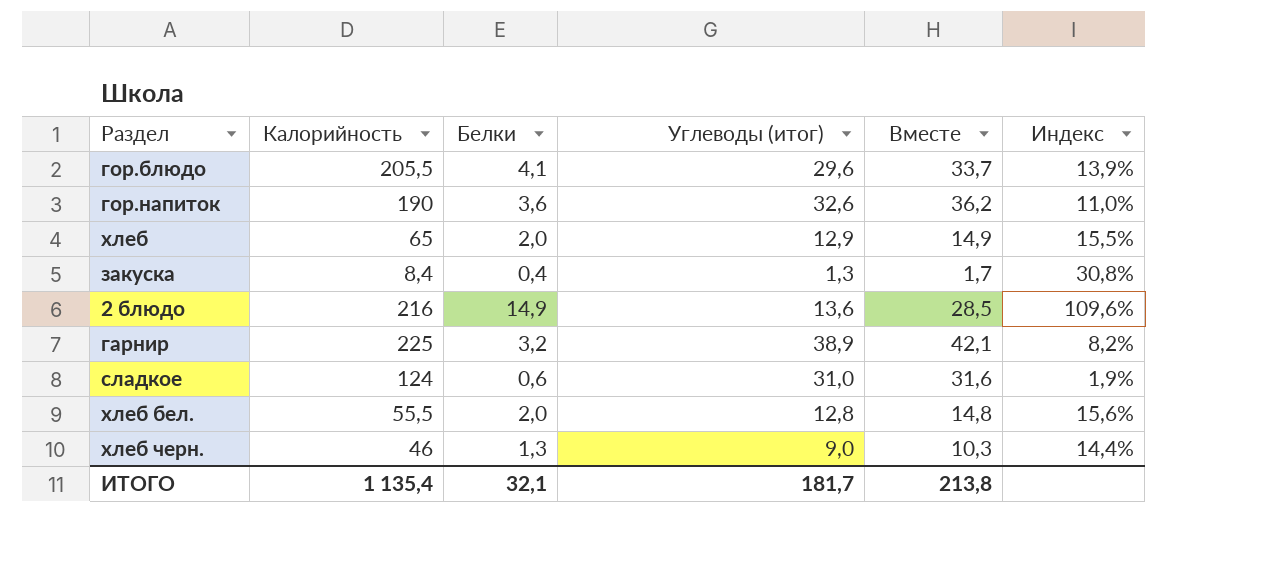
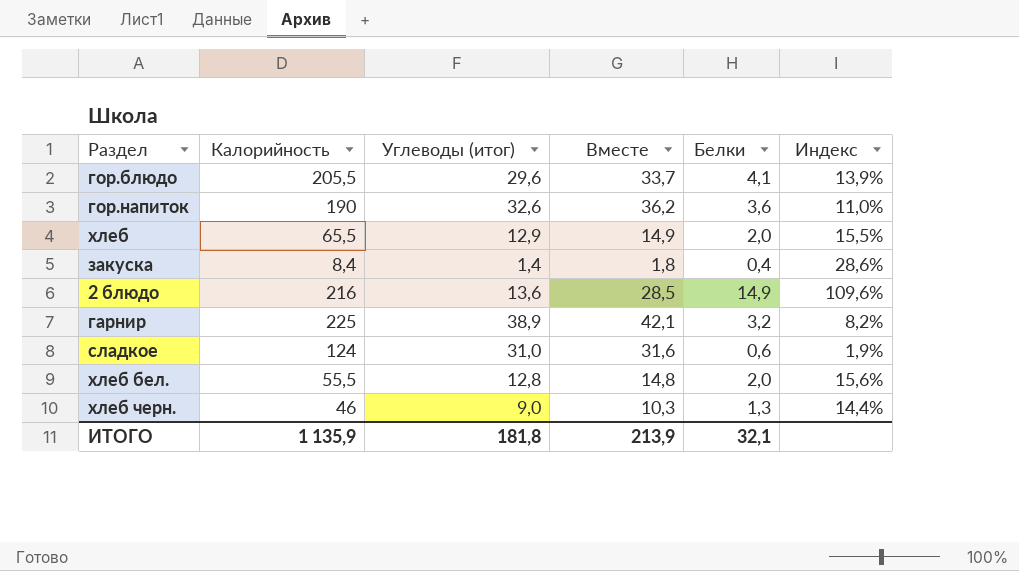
column Белки | position: 3 -> 5
хлеб | Калорийность: 65 -> 65,5
закуска | Углеводы (итог): 1,3 -> 1,4
закуска | Вместе: 1,7 -> 1,8
закуска | Индекс: 30,8% -> 28,6%
ИТОГО | Калорийность: 1 135,4 -> 1 135,9
ИТОГО | Углеводы (итог): 181,7 -> 181,8
ИТОГО | Вместе: 213,8 -> 213,9

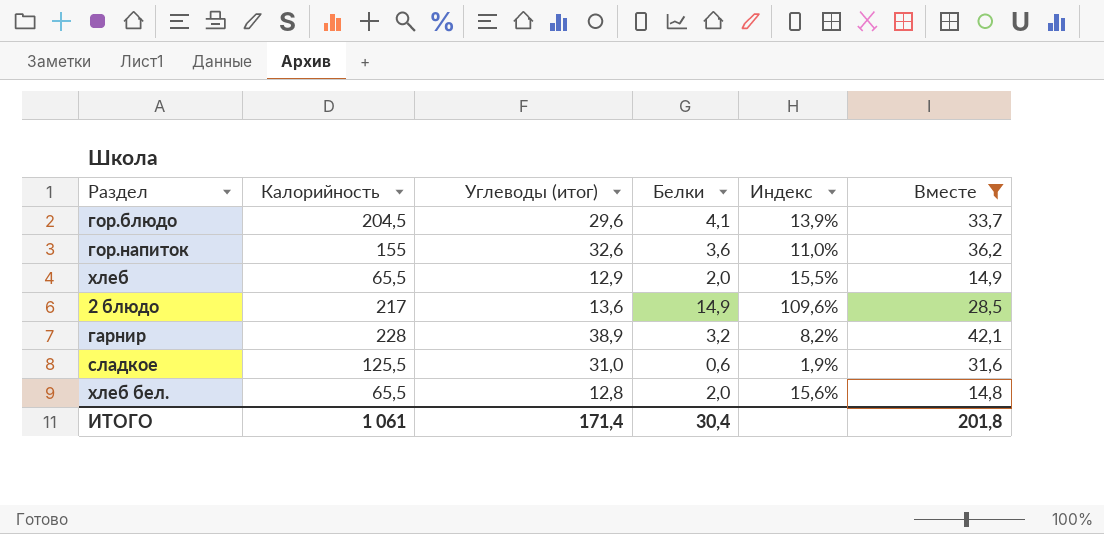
filter: none -> Вместе >= 14,8
column Вместе | position: 4 -> 6
гор.блюдо | Калорийность: 205,5 -> 204,5
гор.напиток | Калорийность: 190 -> 155
2 блюдо | Калорийность: 216 -> 217
гарнир | Калорийность: 225 -> 228
сладкое | Калорийность: 124 -> 125,5
хлеб бел. | Калорийность: 55,5 -> 65,5
ИТОГО | Калорийность: 1 135,9 -> 1 061
ИТОГО | Углеводы (итог): 181,8 -> 171,4
ИТОГО | Белки: 32,1 -> 30,4
ИТОГО | Вместе: 213,9 -> 201,8

